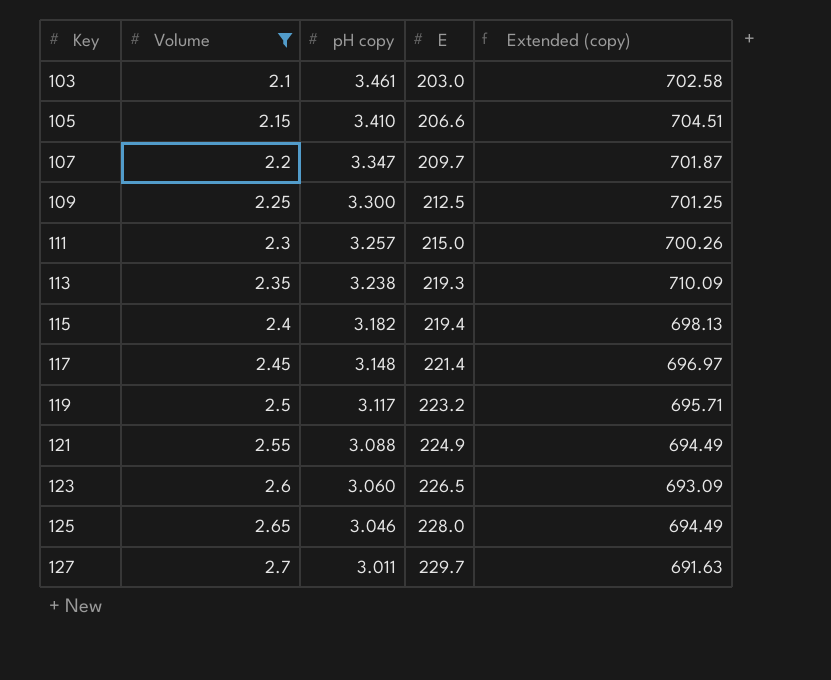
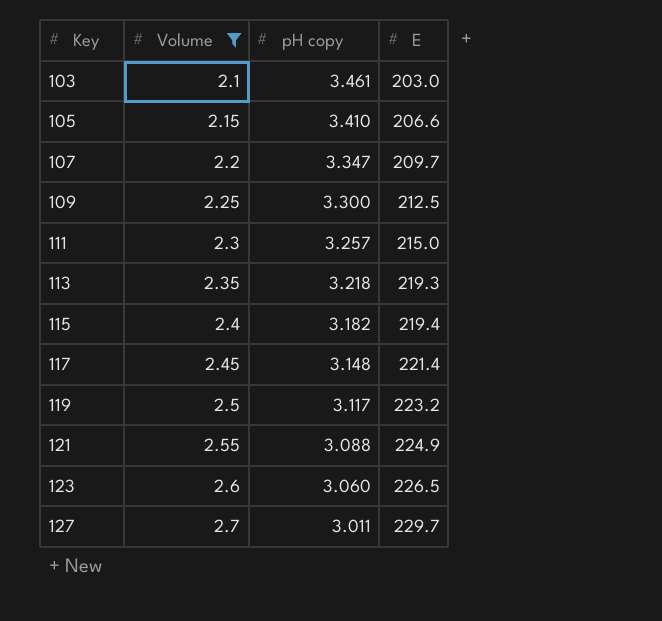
column Extended (copy) | formula: [pH copy] * [E] -> none
row 125: 2.65 | 3.046 | 228.0 | 694.49 -> none
113 | pH copy: 3.238 -> 3.218

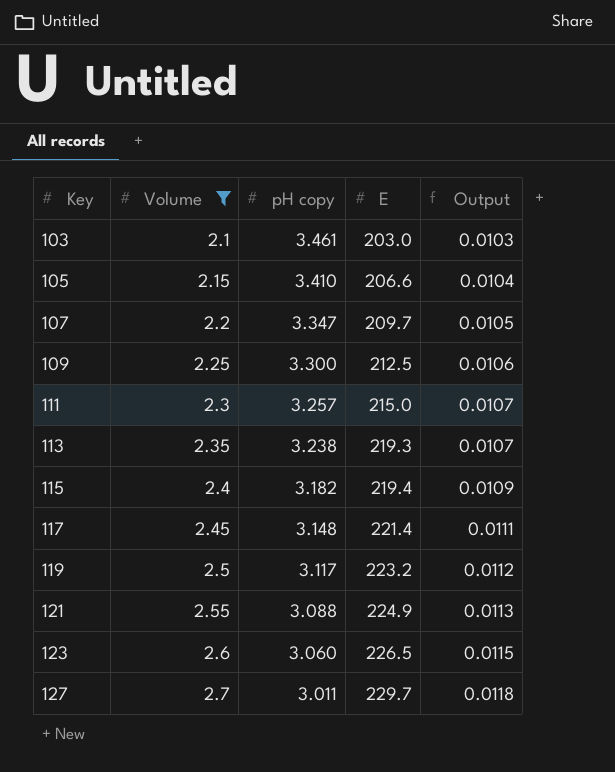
column Output | formula: none -> [Volume] / [E]
113 | pH copy: 3.218 -> 3.238

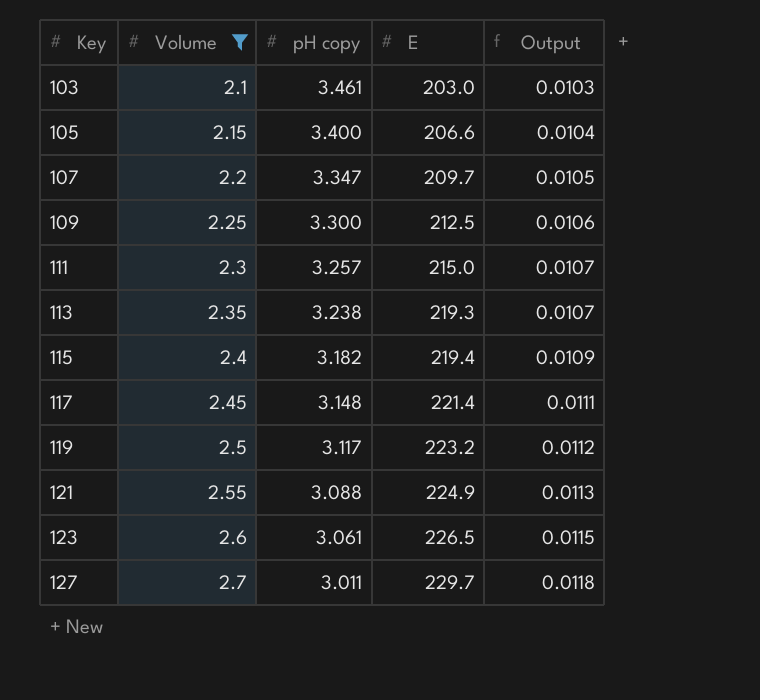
105 | pH copy: 3.410 -> 3.400
123 | pH copy: 3.060 -> 3.061

